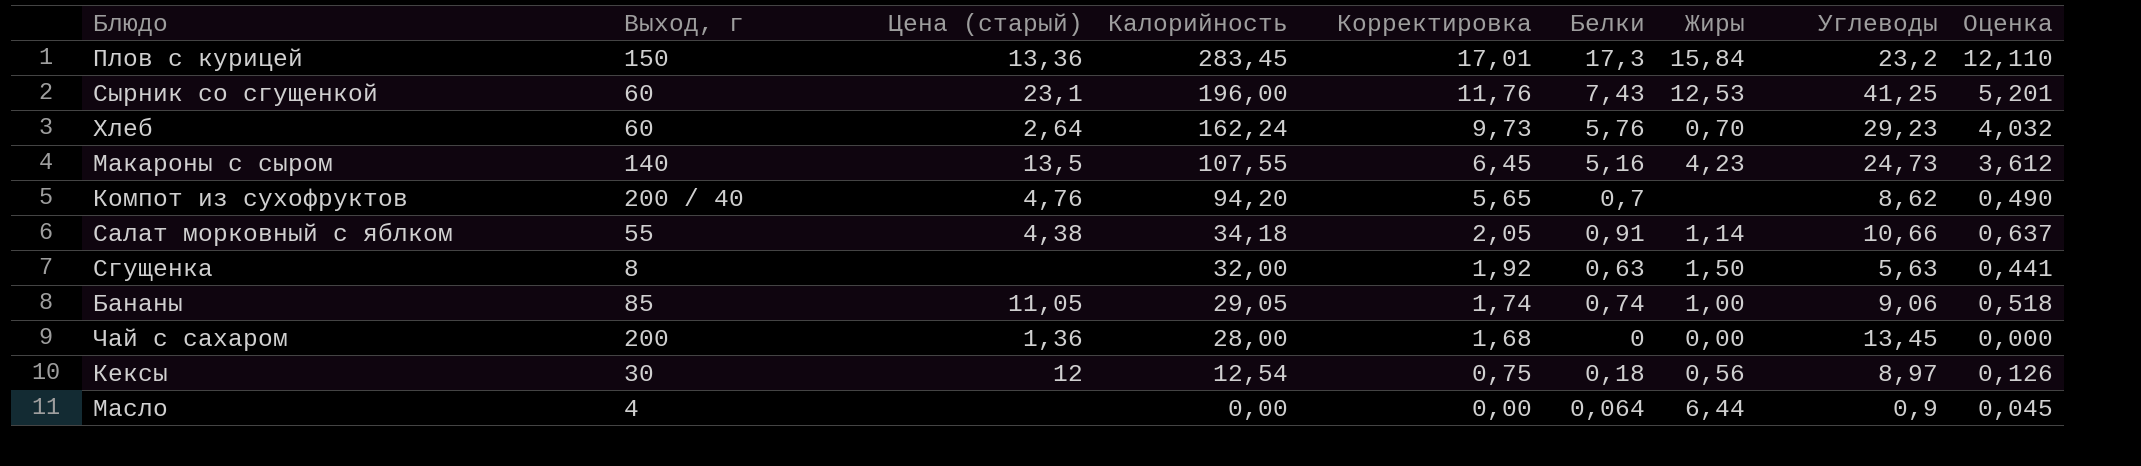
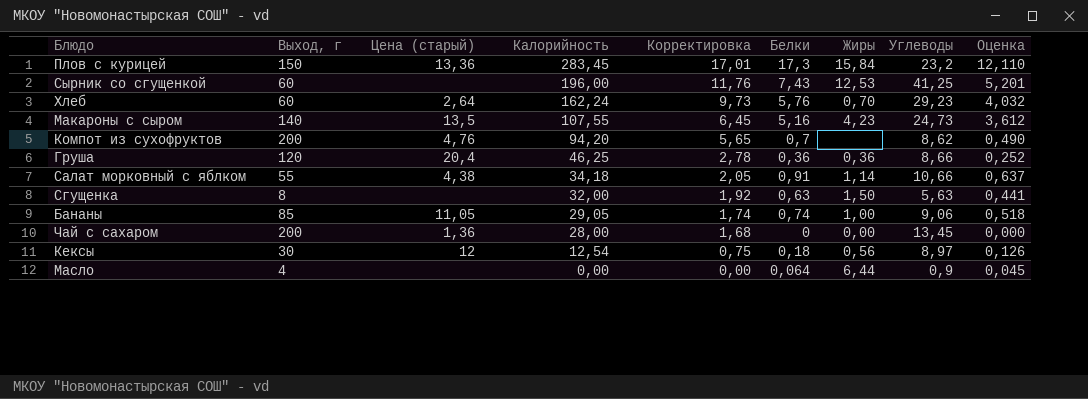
Сырник со сгущенкой | Цена (старый): 23,1 -> none
Компот из сухофруктов | Выход, г: 200 / 40 -> 200
row Груша: none -> 120 | 20,4 | 46,25 | 2,78 | 0,36 | 0,36 | 8,66 | 0,252

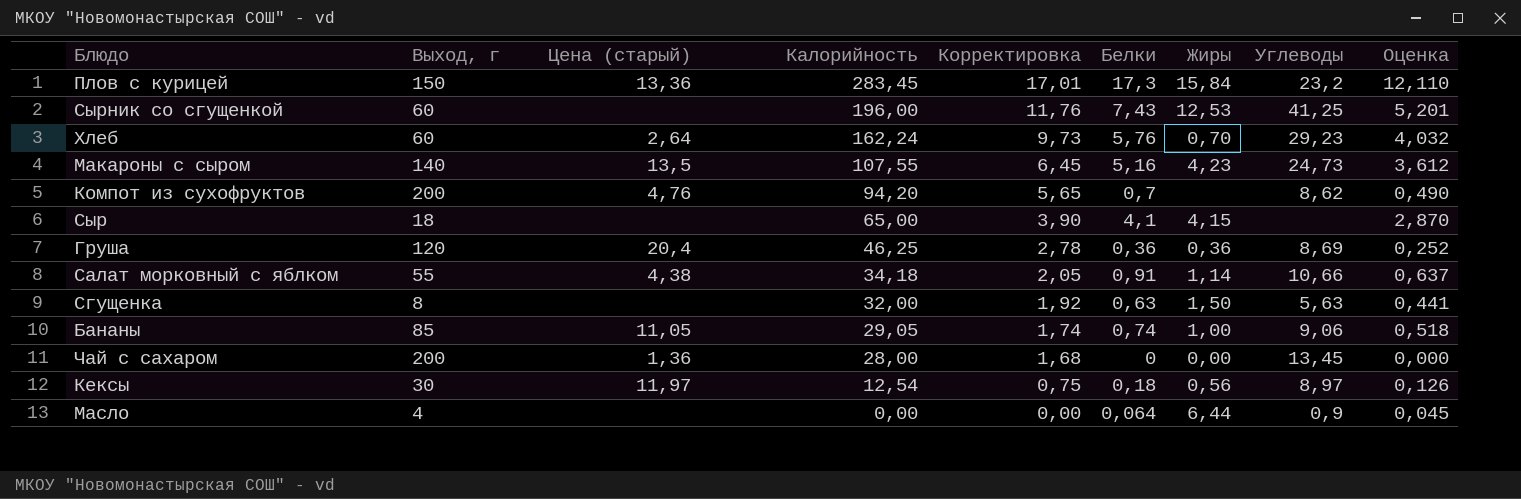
row Сыр: none -> 18 | none | 65,00 | 3,90 | 4,1 | 4,15 | none | 2,870
Груша | Углеводы: 8,66 -> 8,69
Кексы | Цена (старый): 12 -> 11,97

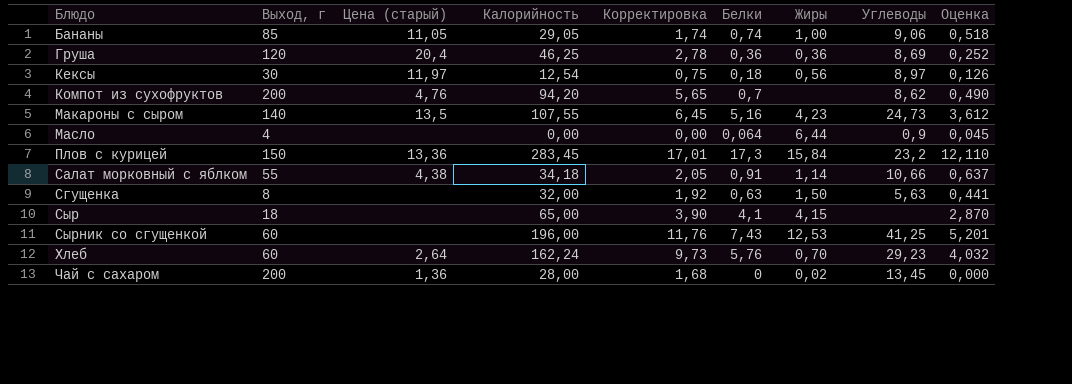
row order: Калорийность descending -> Блюдо ascending
Чай с сахаром | Жиры: 0,00 -> 0,02

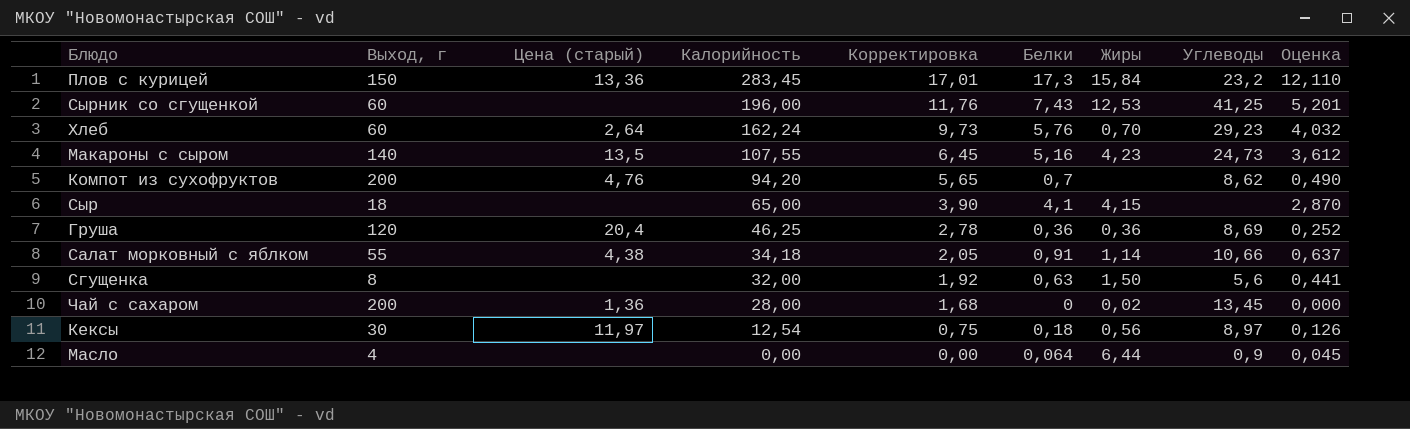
row order: Блюдо ascending -> Калорийность descending
row Бананы: 85 | 11,05 | 29,05 | 1,74 | 0,74 | 1,00 | 9,06 | 0,518 -> none
Сгущенка | Углеводы: 5,63 -> 5,6

